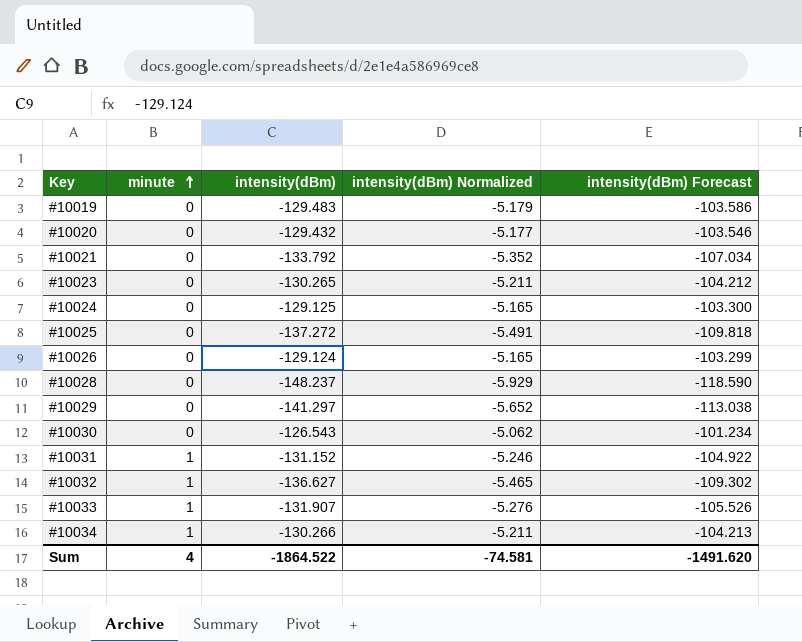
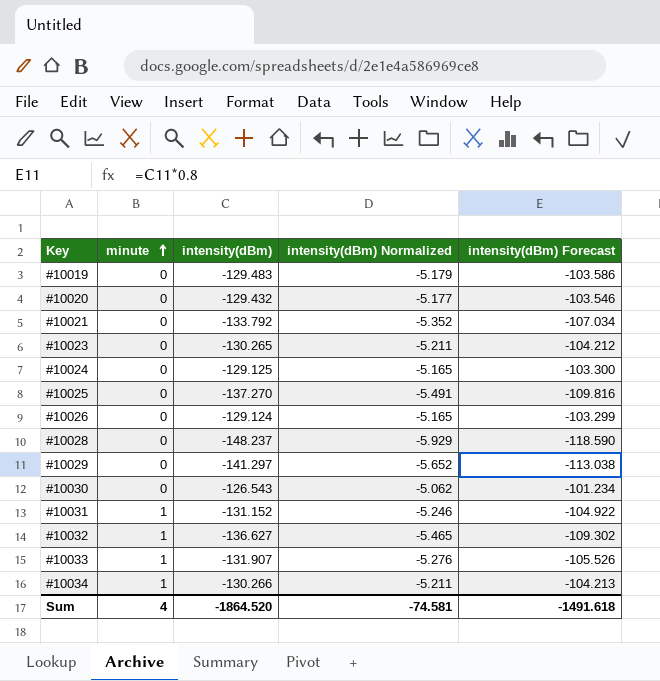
#10025 | intensity(dBm): -137.272 -> -137.270
#10025 | intensity(dBm) Forecast: -109.818 -> -109.816
Sum | intensity(dBm): -1864.522 -> -1864.520
Sum | intensity(dBm) Forecast: -1491.620 -> -1491.618

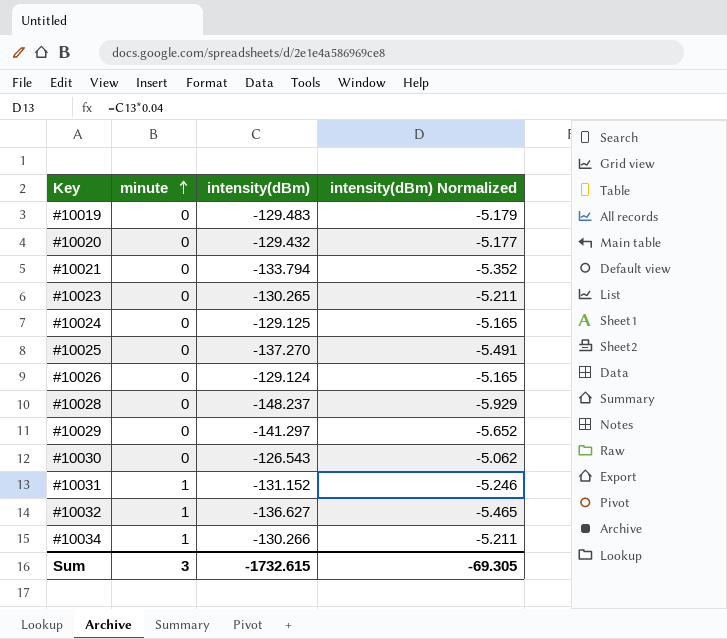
column intensity(dBm) Forecast | formula: [intensity(dBm)] * 0.8 -> none
row #10033: 1 | -131.907 | -5.276 | -105.526 -> none
#10021 | intensity(dBm): -133.792 -> -133.794
Sum | minute: 4 -> 3
Sum | intensity(dBm): -1864.520 -> -1732.615
Sum | intensity(dBm) Normalized: -74.581 -> -69.305

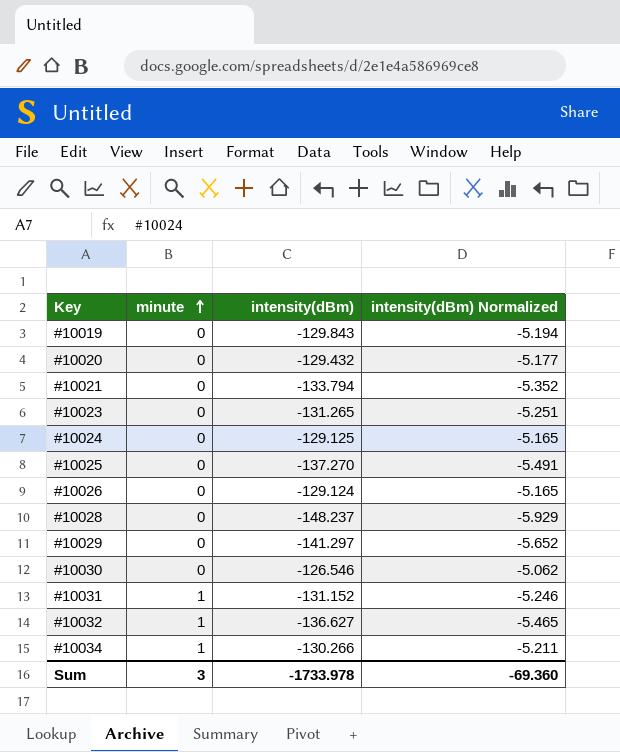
#10019 | intensity(dBm): -129.483 -> -129.843
#10019 | intensity(dBm) Normalized: -5.179 -> -5.194
#10023 | intensity(dBm): -130.265 -> -131.265
#10023 | intensity(dBm) Normalized: -5.211 -> -5.251
#10030 | intensity(dBm): -126.543 -> -126.546
Sum | intensity(dBm): -1732.615 -> -1733.978
Sum | intensity(dBm) Normalized: -69.305 -> -69.360

